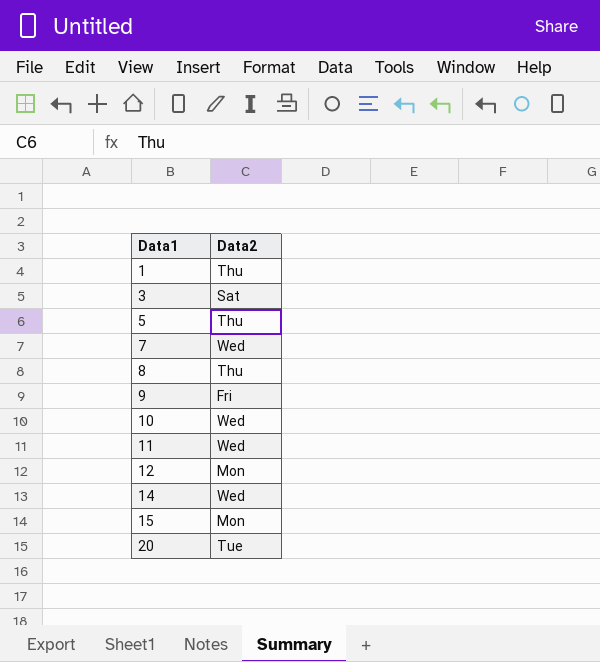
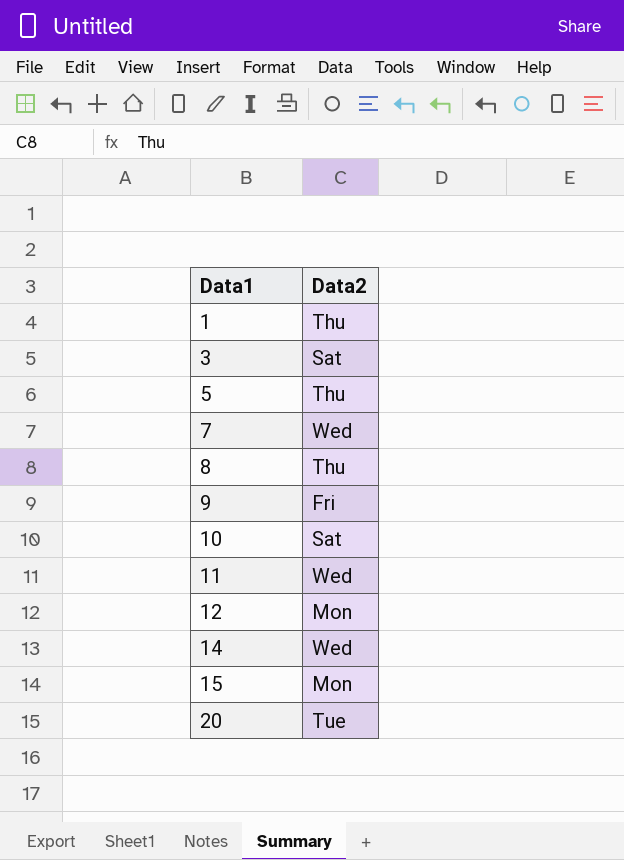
10 | Data2: Wed -> Sat

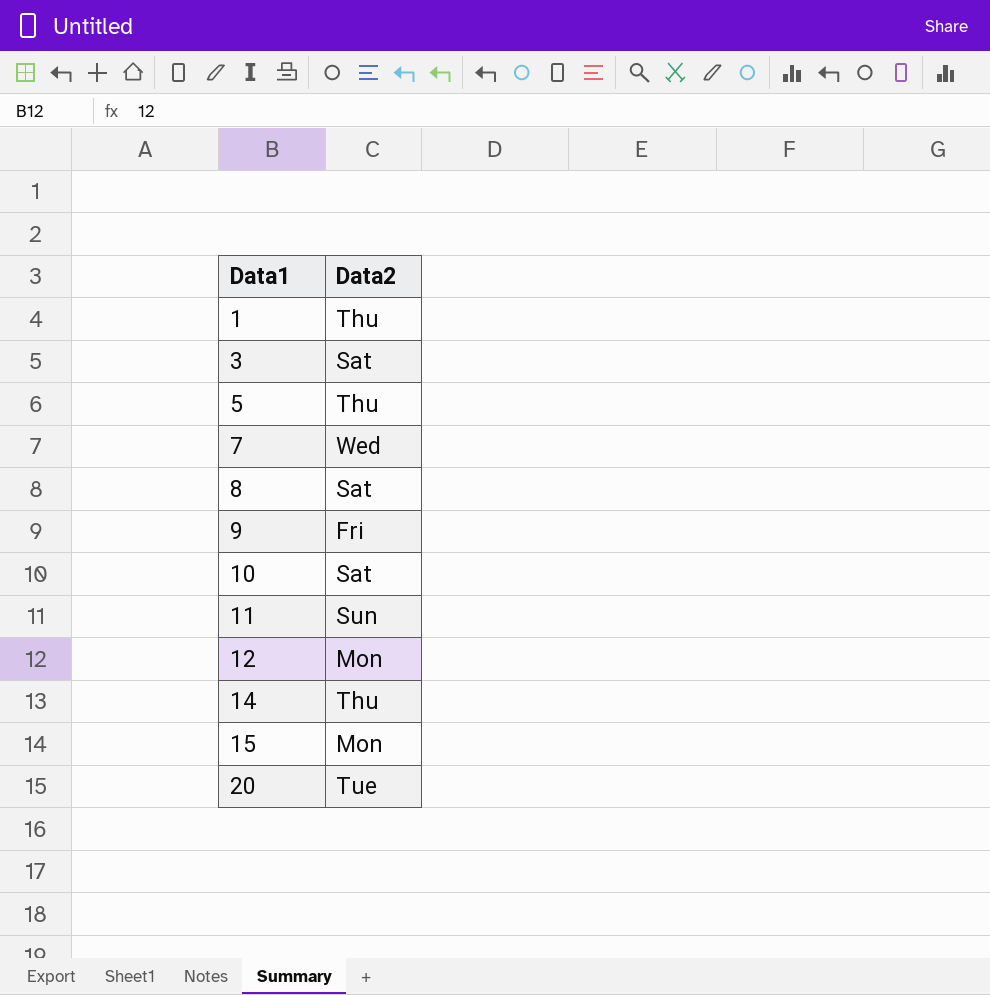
8 | Data2: Thu -> Sat
11 | Data2: Wed -> Sun
14 | Data2: Wed -> Thu

